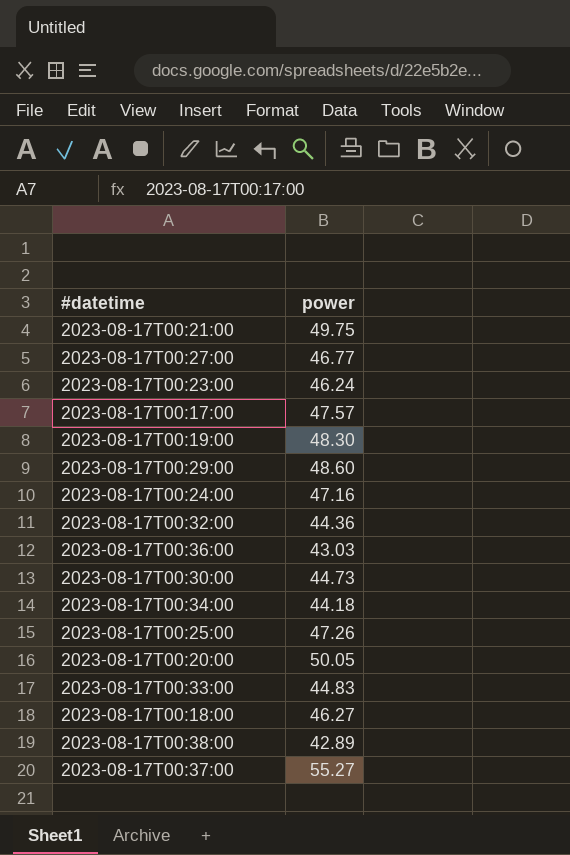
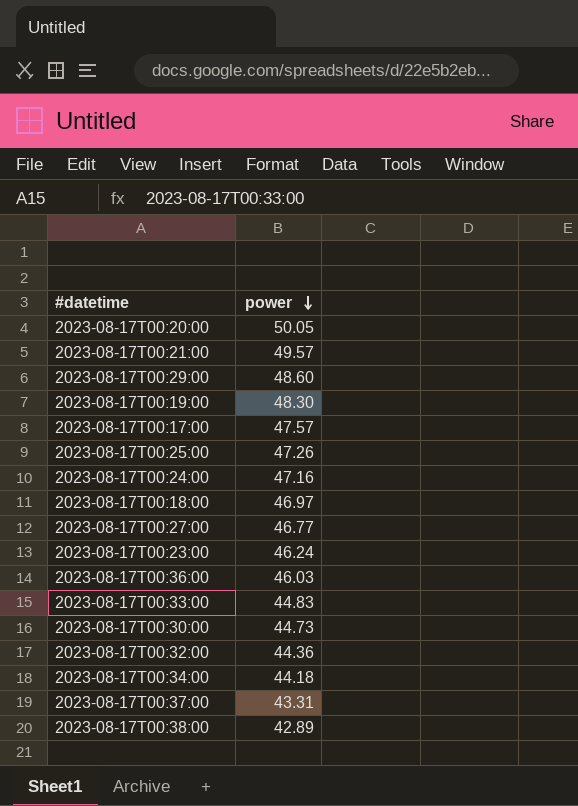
row order: none -> power descending
2023-08-17T00:21:00 | power: 49.75 -> 49.57
2023-08-17T00:18:00 | power: 46.27 -> 46.97
2023-08-17T00:36:00 | power: 43.03 -> 46.03
2023-08-17T00:37:00 | power: 55.27 -> 43.31

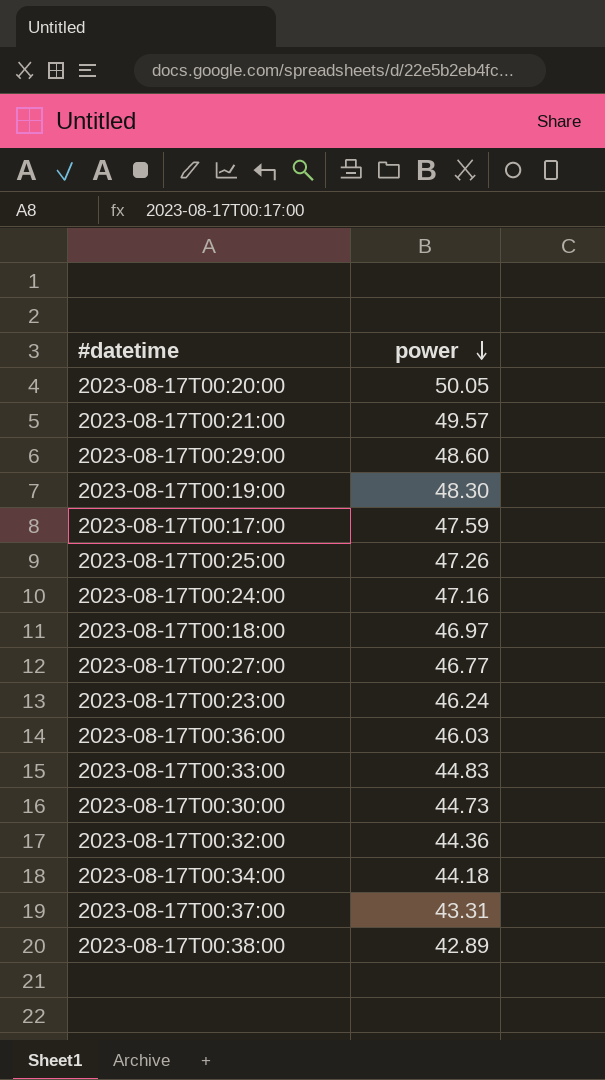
2023-08-17T00:17:00 | power: 47.57 -> 47.59

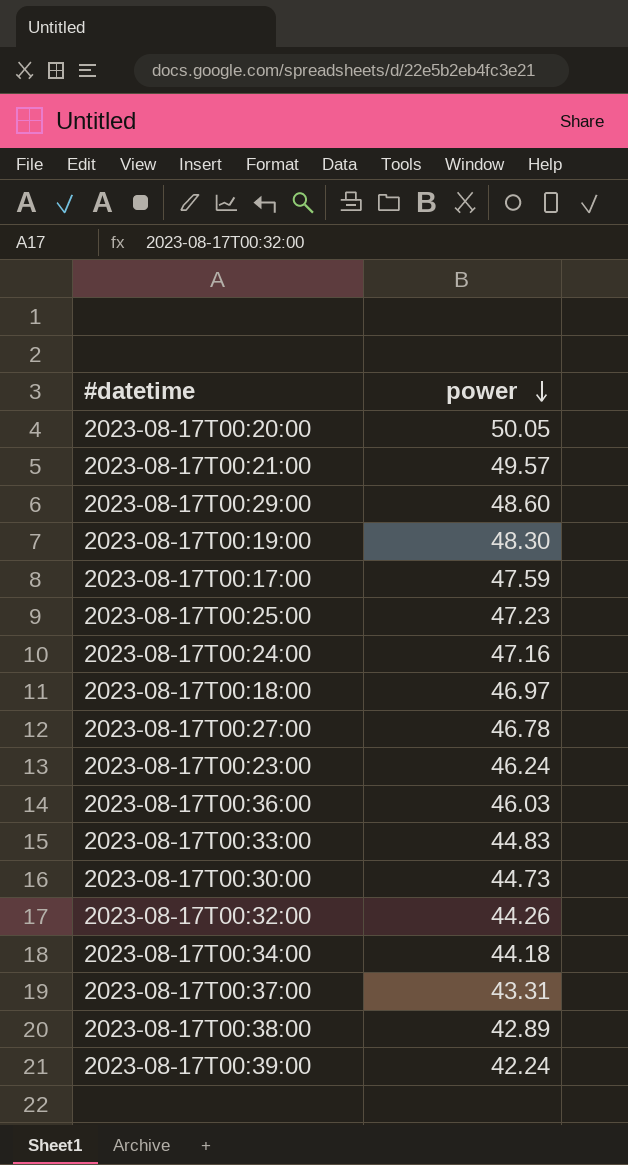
2023-08-17T00:25:00 | power: 47.26 -> 47.23
2023-08-17T00:27:00 | power: 46.77 -> 46.78
2023-08-17T00:32:00 | power: 44.36 -> 44.26
row 2023-08-17T00:39:00: none -> 42.24

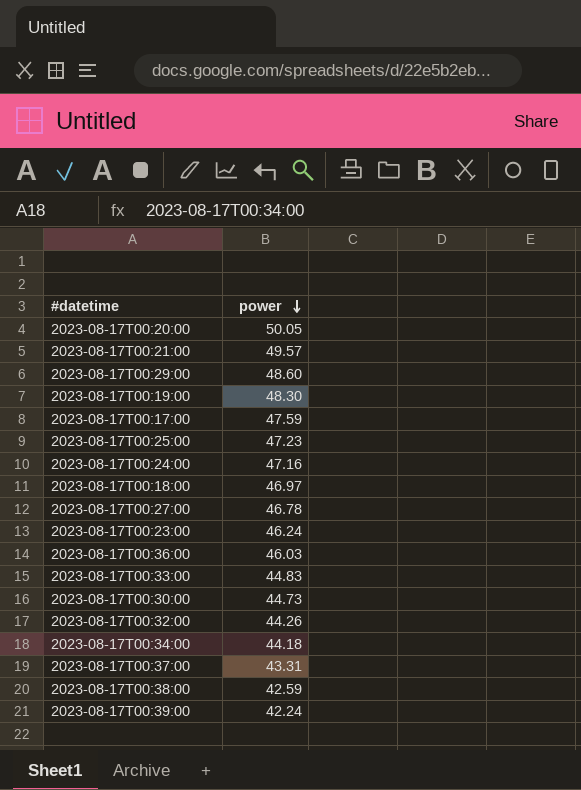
2023-08-17T00:38:00 | power: 42.89 -> 42.59

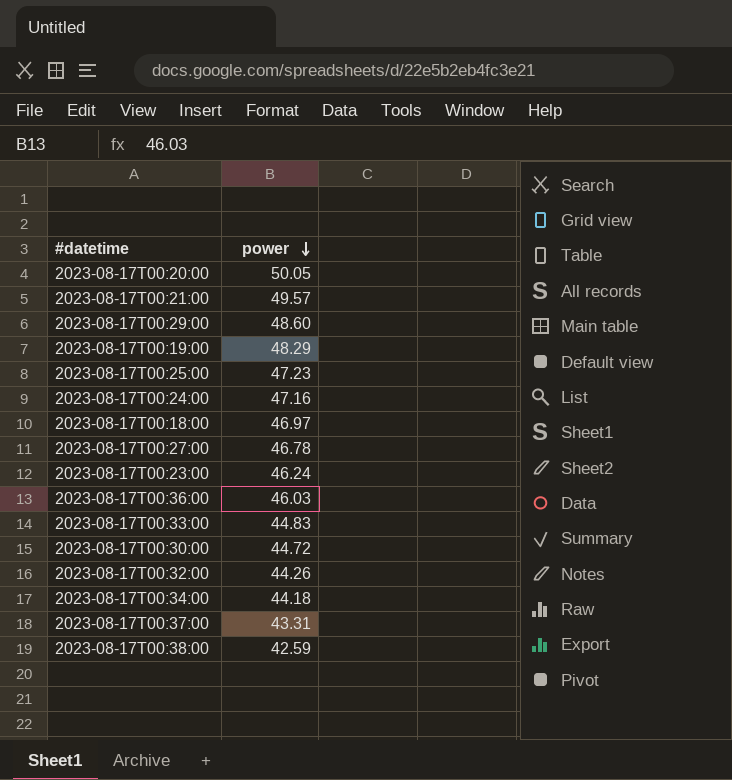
row 2023-08-17T00:17:00: 47.59 -> none
row 2023-08-17T00:39:00: 42.24 -> none
2023-08-17T00:19:00 | power: 48.30 -> 48.29
2023-08-17T00:30:00 | power: 44.73 -> 44.72

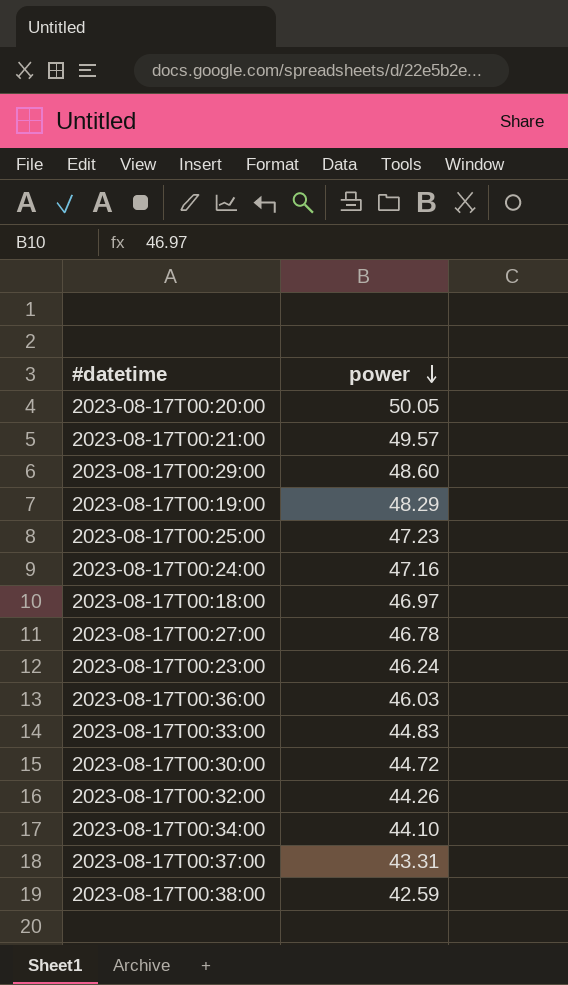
2023-08-17T00:34:00 | power: 44.18 -> 44.10

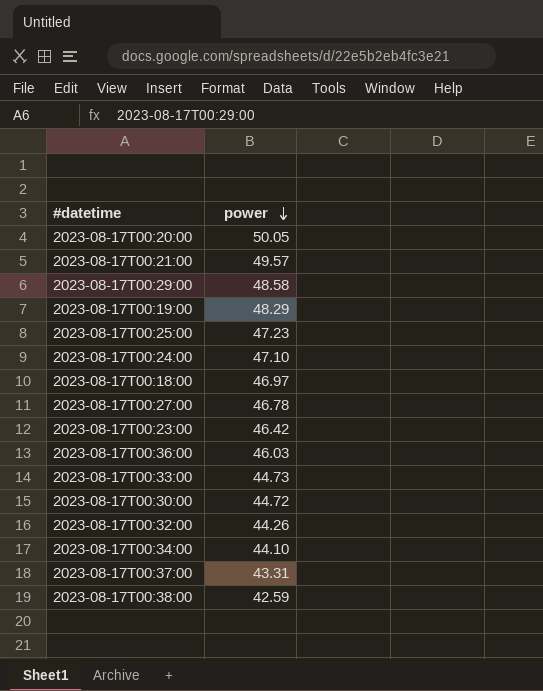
2023-08-17T00:29:00 | power: 48.60 -> 48.58
2023-08-17T00:24:00 | power: 47.16 -> 47.10
2023-08-17T00:23:00 | power: 46.24 -> 46.42
2023-08-17T00:33:00 | power: 44.83 -> 44.73

